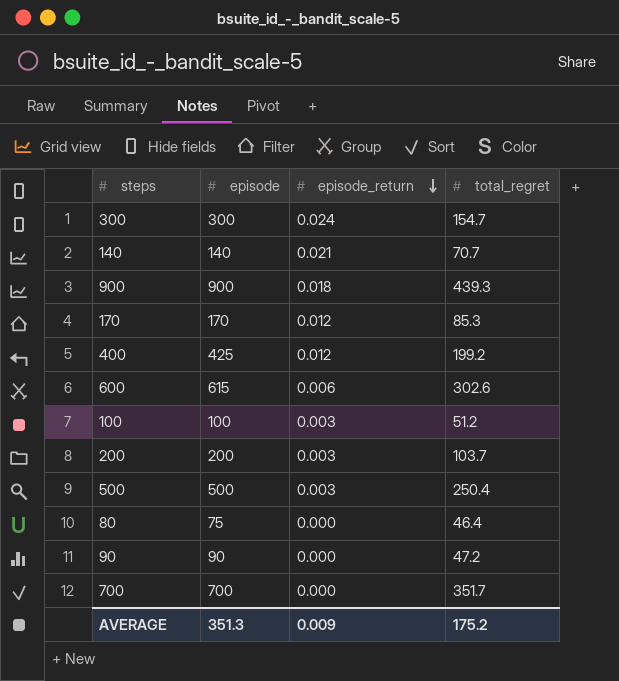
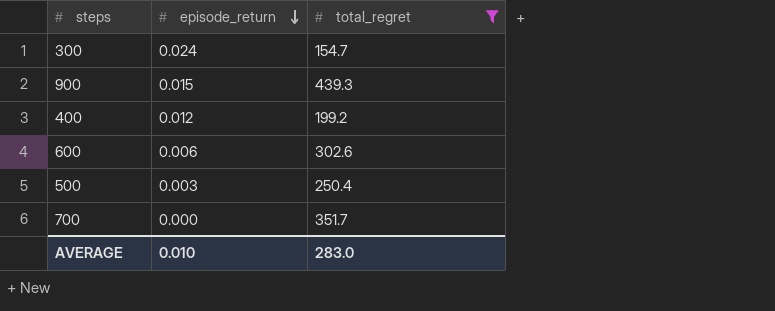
filter: none -> total_regret >= 154.7
column episode | position: 2 -> none
900 | episode_return: 0.018 -> 0.015
AVERAGE | episode_return: 0.009 -> 0.010
AVERAGE | total_regret: 175.2 -> 283.0

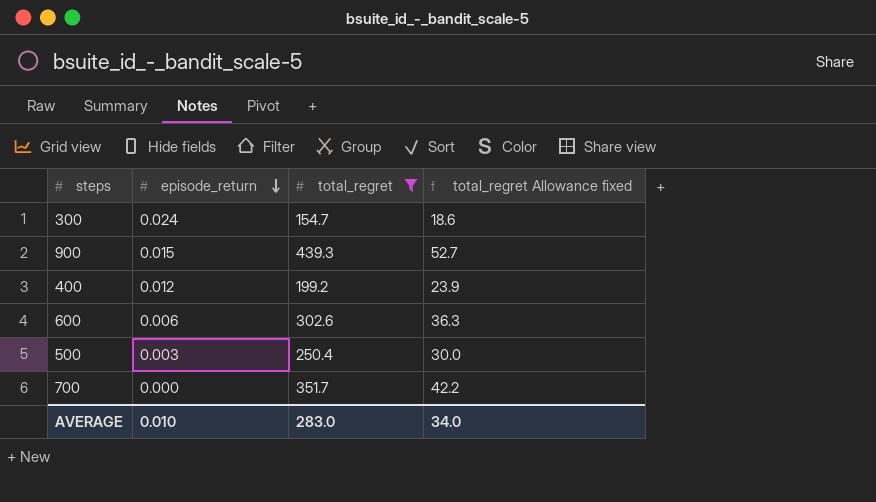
column total_regret Allowance fixed | formula: none -> [total_regret] * 0.12

